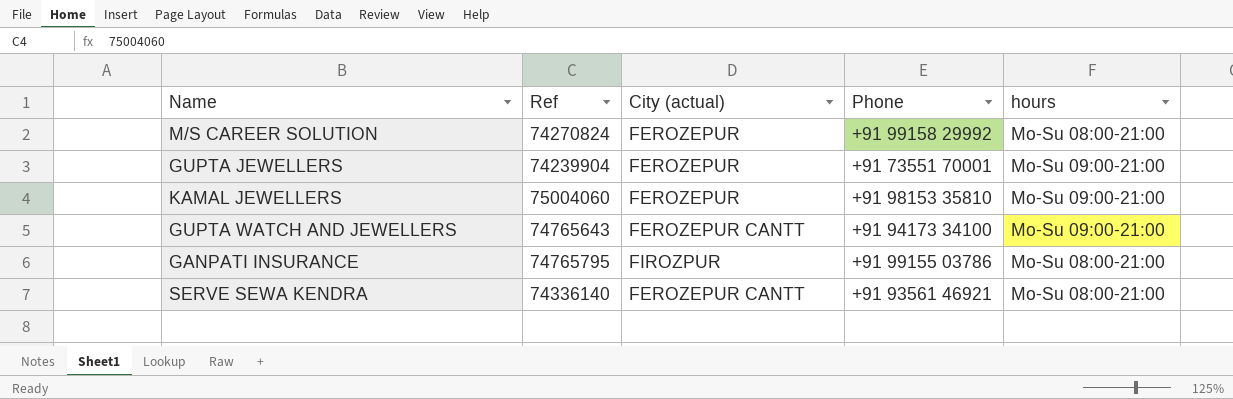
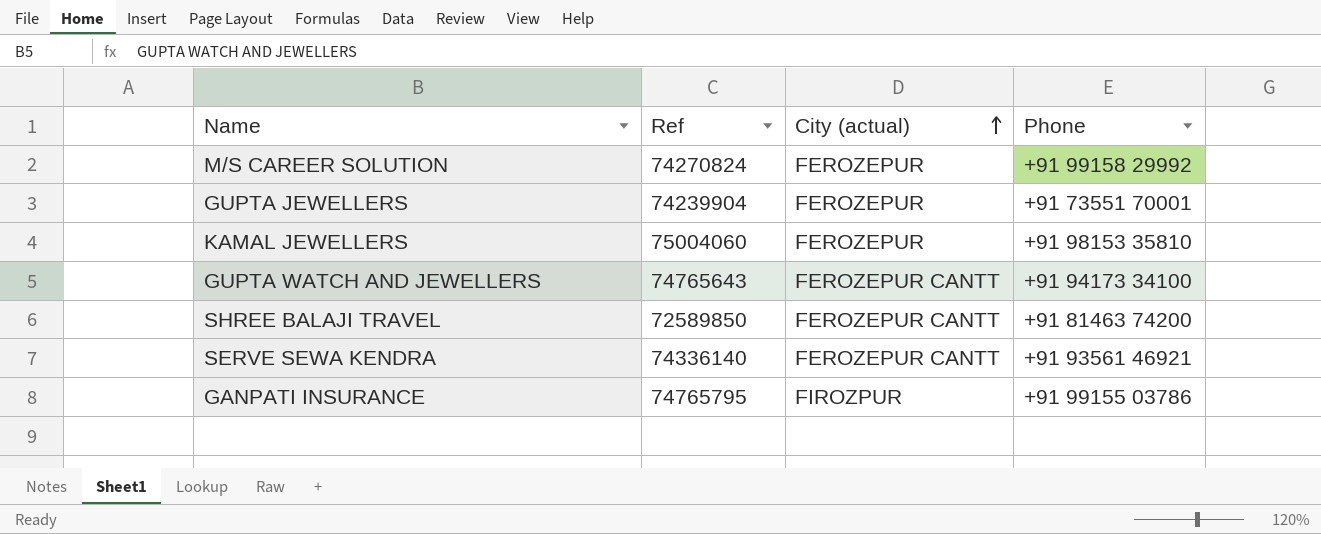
row order: none -> City (actual) ascending
column hours | position: 5 -> none
row SHREE BALAJI TRAVEL: none -> 72589850 | FEROZEPUR CANTT | +91 81463 74200

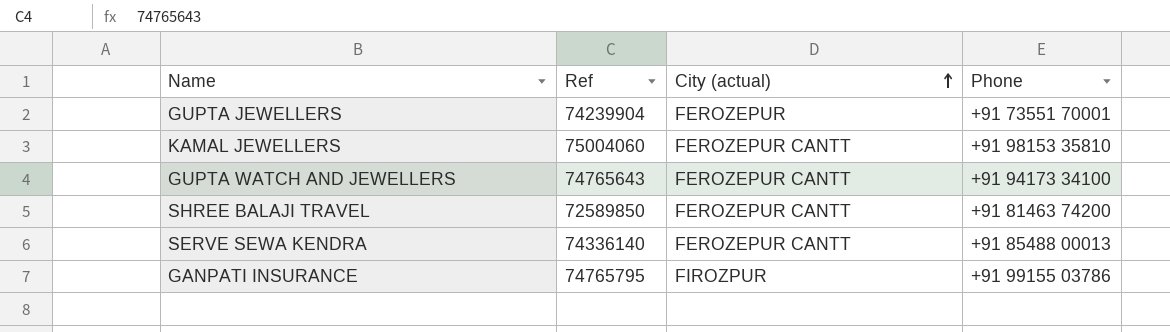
row M/S CAREER SOLUTION: 74270824 | FEROZEPUR | +91 99158 29992 -> none
KAMAL JEWELLERS | City (actual): FEROZEPUR -> FEROZEPUR CANTT
SERVE SEWA KENDRA | Phone: +91 93561 46921 -> +91 85488 00013

